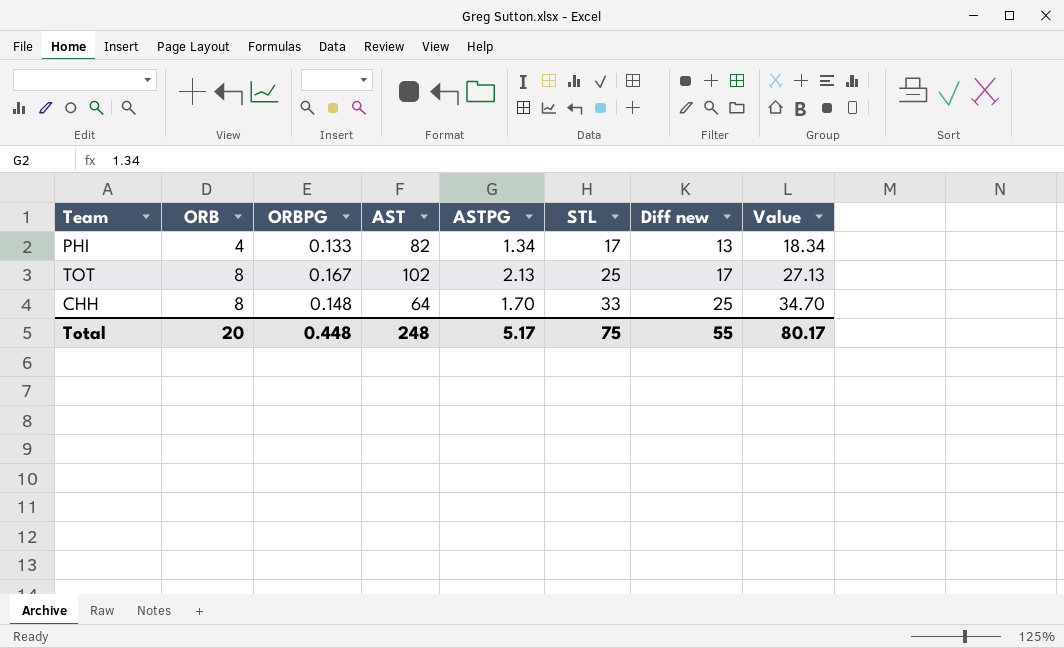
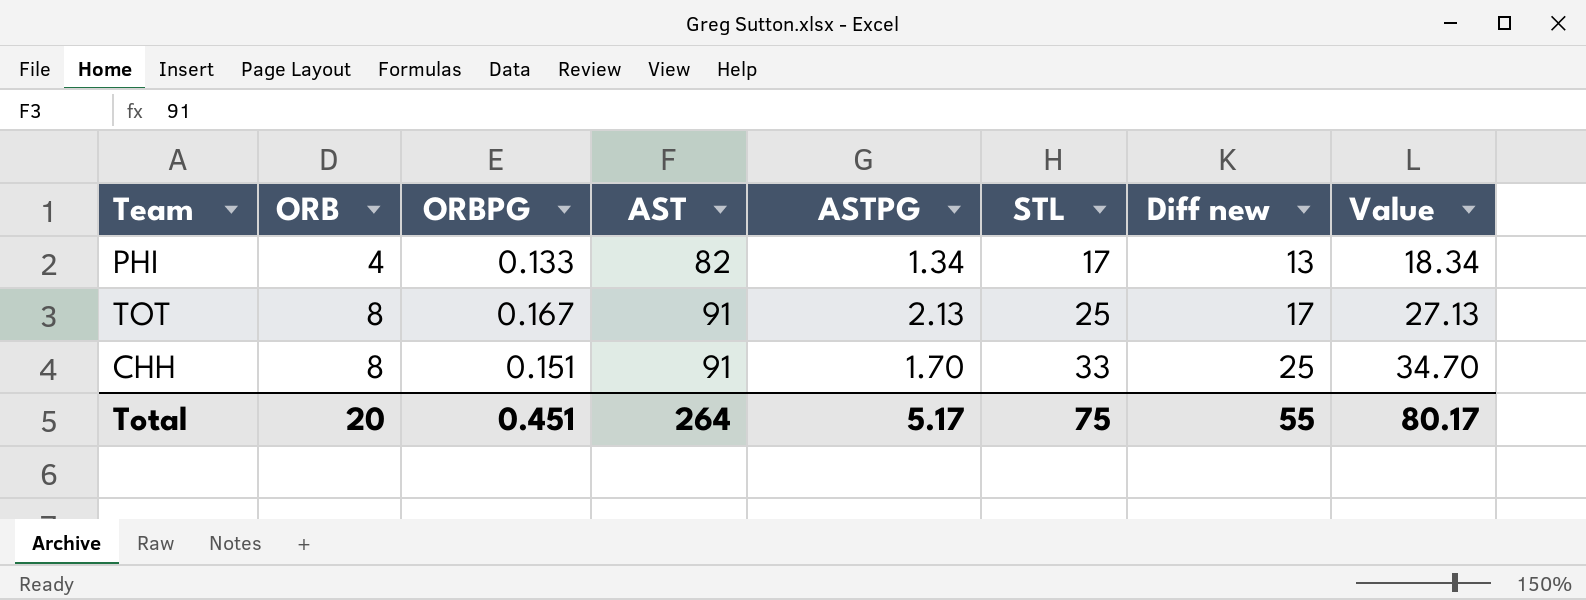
TOT | AST: 102 -> 91
CHH | ORBPG: 0.148 -> 0.151
CHH | AST: 64 -> 91
Total | ORBPG: 0.448 -> 0.451
Total | AST: 248 -> 264

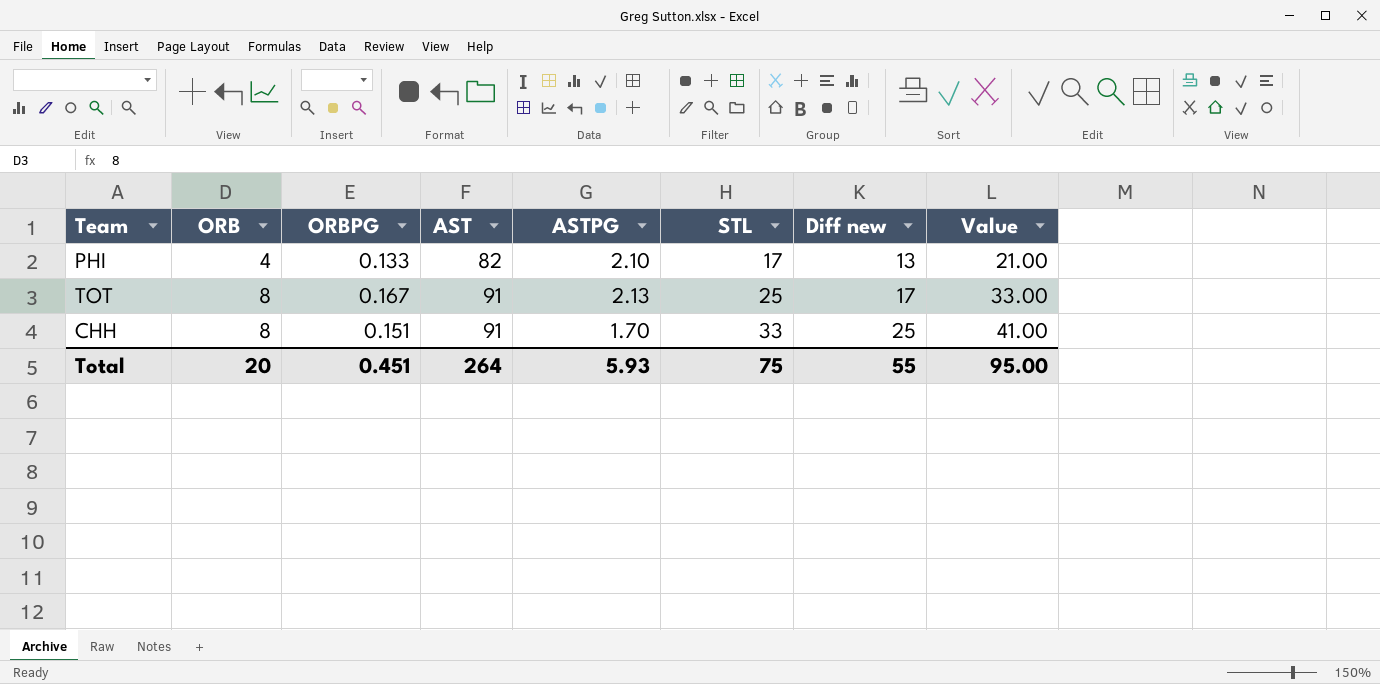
column Value | formula: [ASTPG] + [STL] -> [ORB] + [STL]
PHI | ASTPG: 1.34 -> 2.10
Total | ASTPG: 5.17 -> 5.93
Total | Value: 80.17 -> 95.00

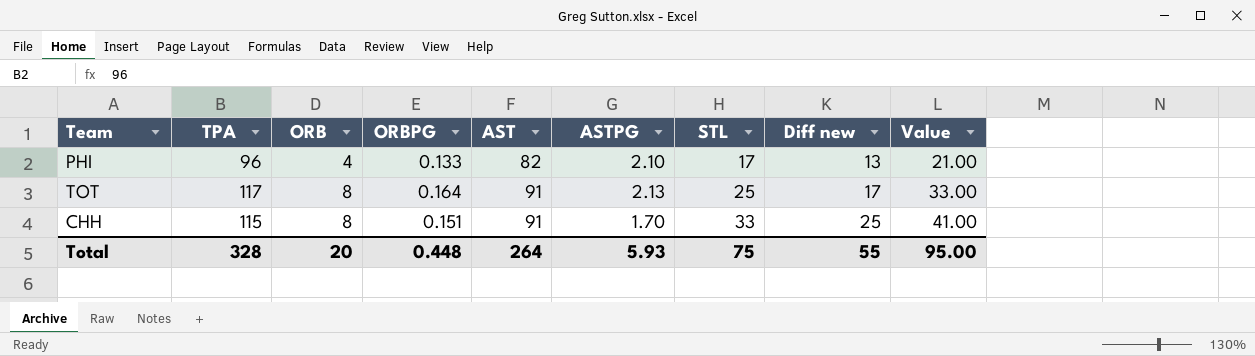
column TPA | position: none -> 2
TOT | ORBPG: 0.167 -> 0.164
Total | ORBPG: 0.451 -> 0.448

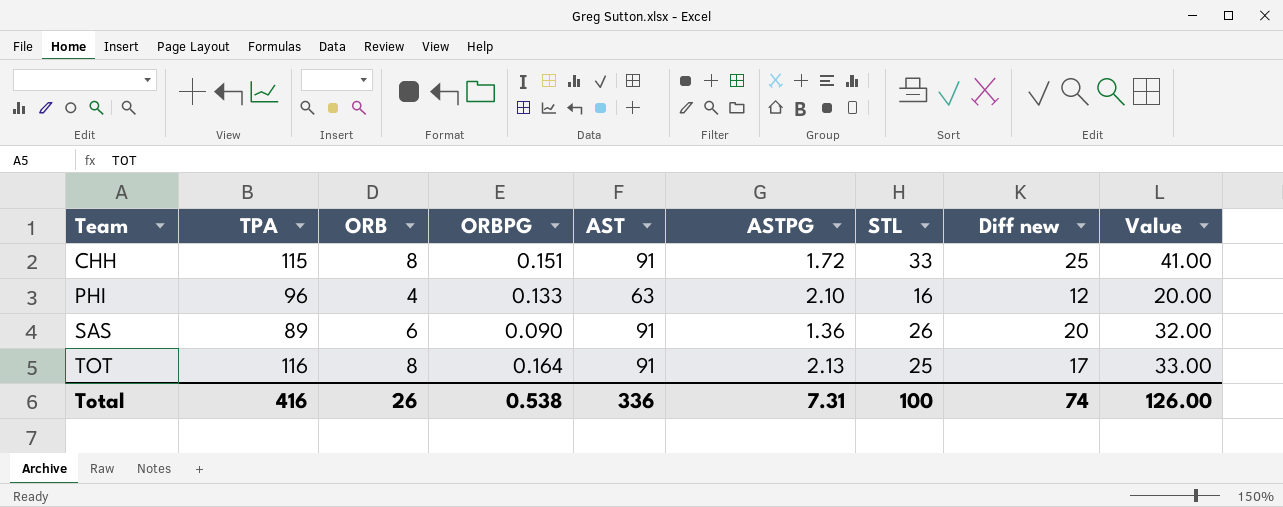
row order: ORB ascending -> Team ascending
CHH | ASTPG: 1.70 -> 1.72
PHI | AST: 82 -> 63
PHI | STL: 17 -> 16
PHI | Diff new: 13 -> 12
PHI | Value: 21.00 -> 20.00
row SAS: none -> 89 | 6 | 0.090 | 91 | 1.36 | 26 | 20 | 32.00
TOT | TPA: 117 -> 116
Total | TPA: 328 -> 416
Total | ORB: 20 -> 26
Total | ORBPG: 0.448 -> 0.538
Total | AST: 264 -> 336
Total | ASTPG: 5.93 -> 7.31
Total | STL: 75 -> 100
Total | Diff new: 55 -> 74
Total | Value: 95.00 -> 126.00

